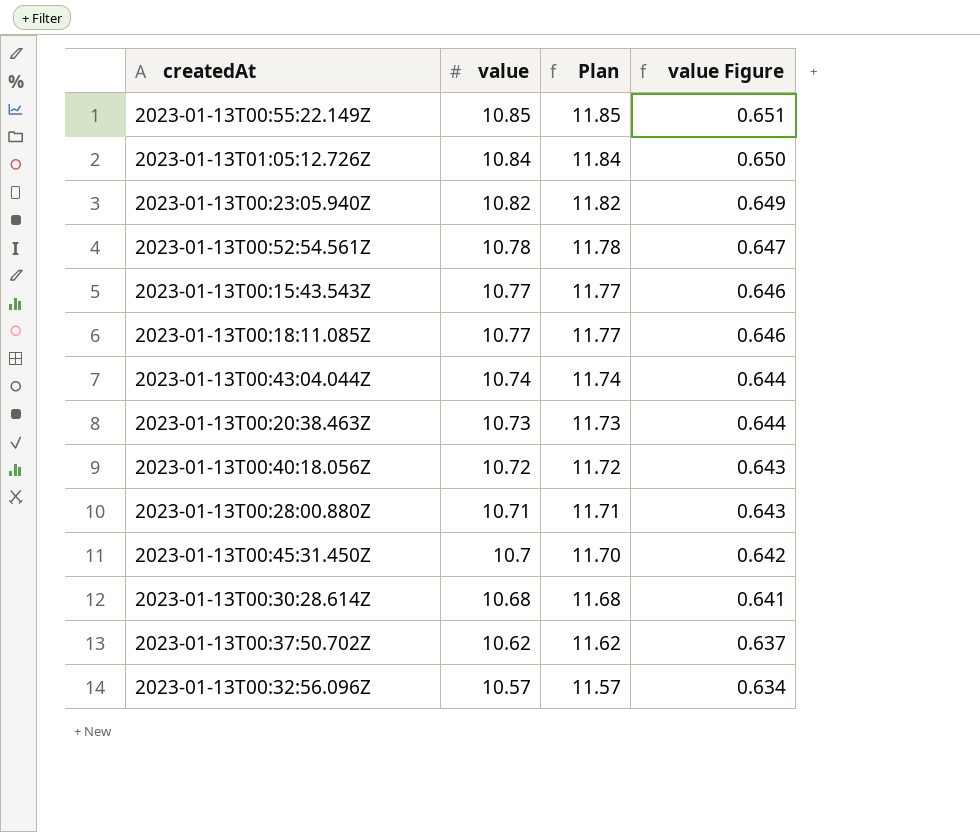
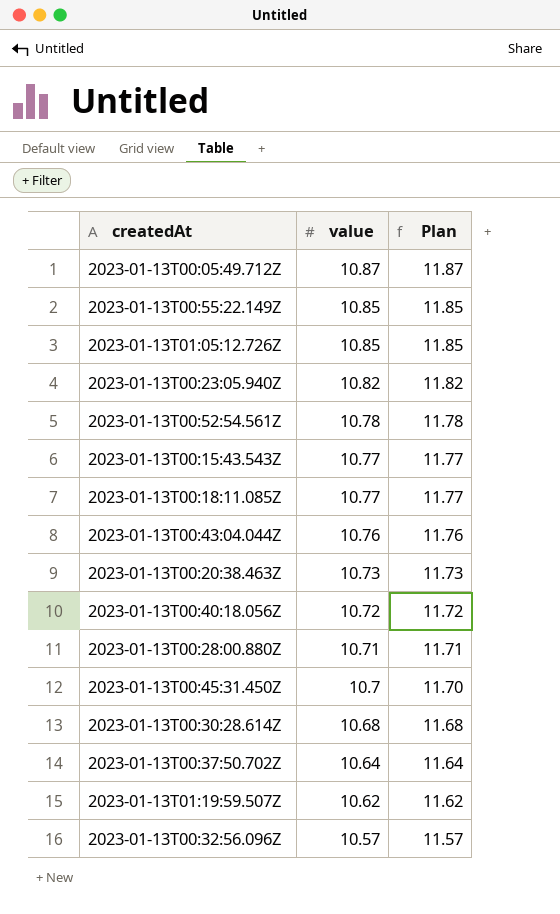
column value Figure | formula: [value] * 0.06 -> none
row 2023-01-13T00:05:49.712Z: none -> 10.87 | 11.87
2023-01-13T01:05:12.726Z | value: 10.84 -> 10.85
2023-01-13T01:05:12.726Z | Plan: 11.84 -> 11.85
2023-01-13T00:43:04.044Z | value: 10.74 -> 10.76
2023-01-13T00:43:04.044Z | Plan: 11.74 -> 11.76
2023-01-13T00:37:50.702Z | value: 10.62 -> 10.64
2023-01-13T00:37:50.702Z | Plan: 11.62 -> 11.64
row 2023-01-13T01:19:59.507Z: none -> 10.62 | 11.62

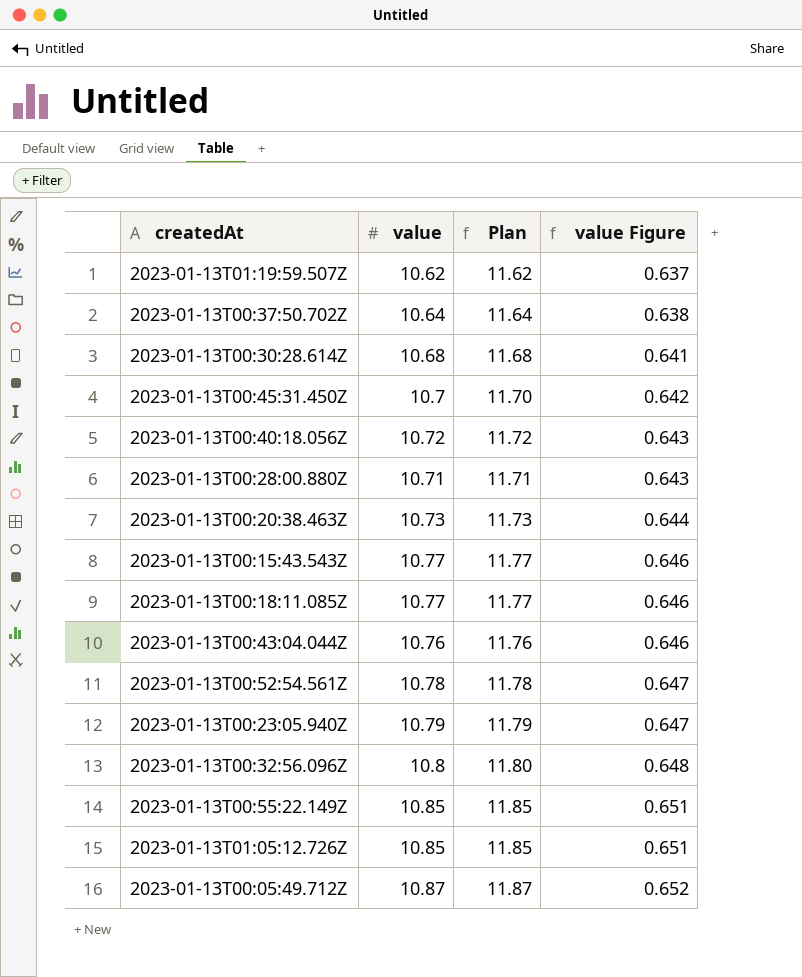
row order: value descending -> value Figure ascending
column value Figure | formula: none -> [value] * 0.06
2023-01-13T00:23:05.940Z | value: 10.82 -> 10.79
2023-01-13T00:23:05.940Z | Plan: 11.82 -> 11.79
2023-01-13T00:32:56.096Z | value: 10.57 -> 10.8
2023-01-13T00:32:56.096Z | Plan: 11.57 -> 11.80

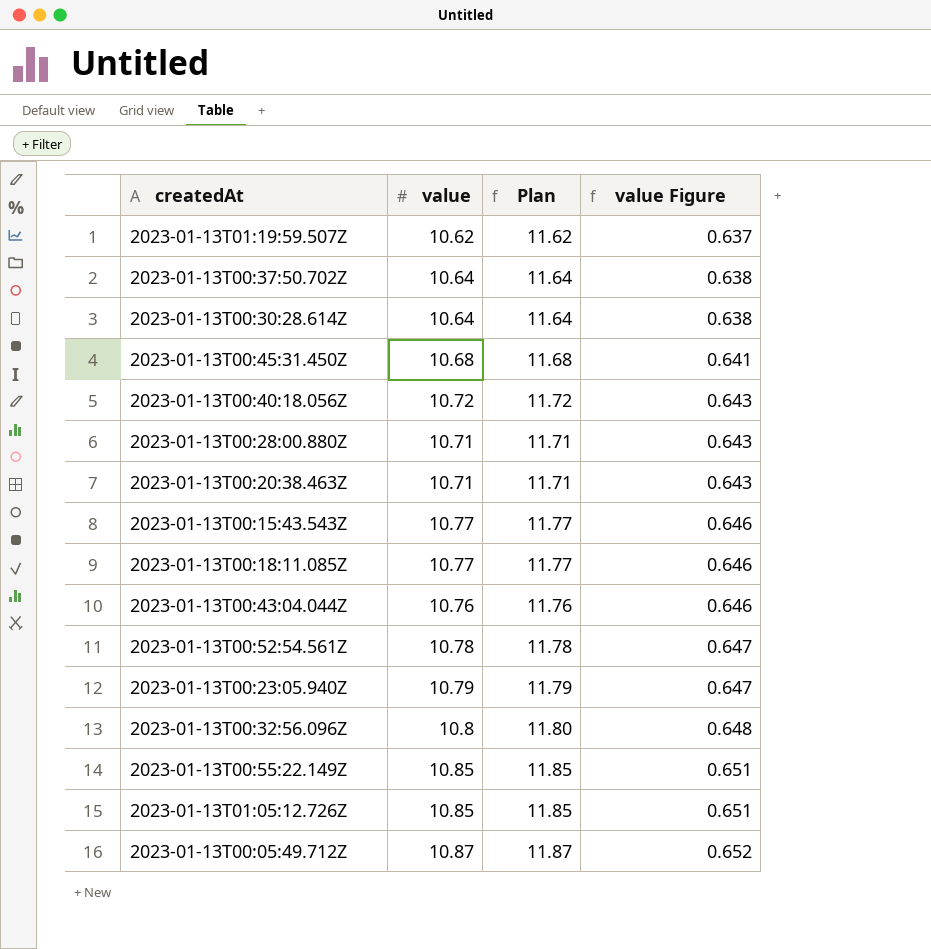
2023-01-13T00:30:28.614Z | value: 10.68 -> 10.64
2023-01-13T00:30:28.614Z | Plan: 11.68 -> 11.64
2023-01-13T00:30:28.614Z | value Figure: 0.641 -> 0.638
2023-01-13T00:45:31.450Z | value: 10.7 -> 10.68
2023-01-13T00:45:31.450Z | Plan: 11.70 -> 11.68
2023-01-13T00:45:31.450Z | value Figure: 0.642 -> 0.641
2023-01-13T00:20:38.463Z | value: 10.73 -> 10.71
2023-01-13T00:20:38.463Z | Plan: 11.73 -> 11.71
2023-01-13T00:20:38.463Z | value Figure: 0.644 -> 0.643

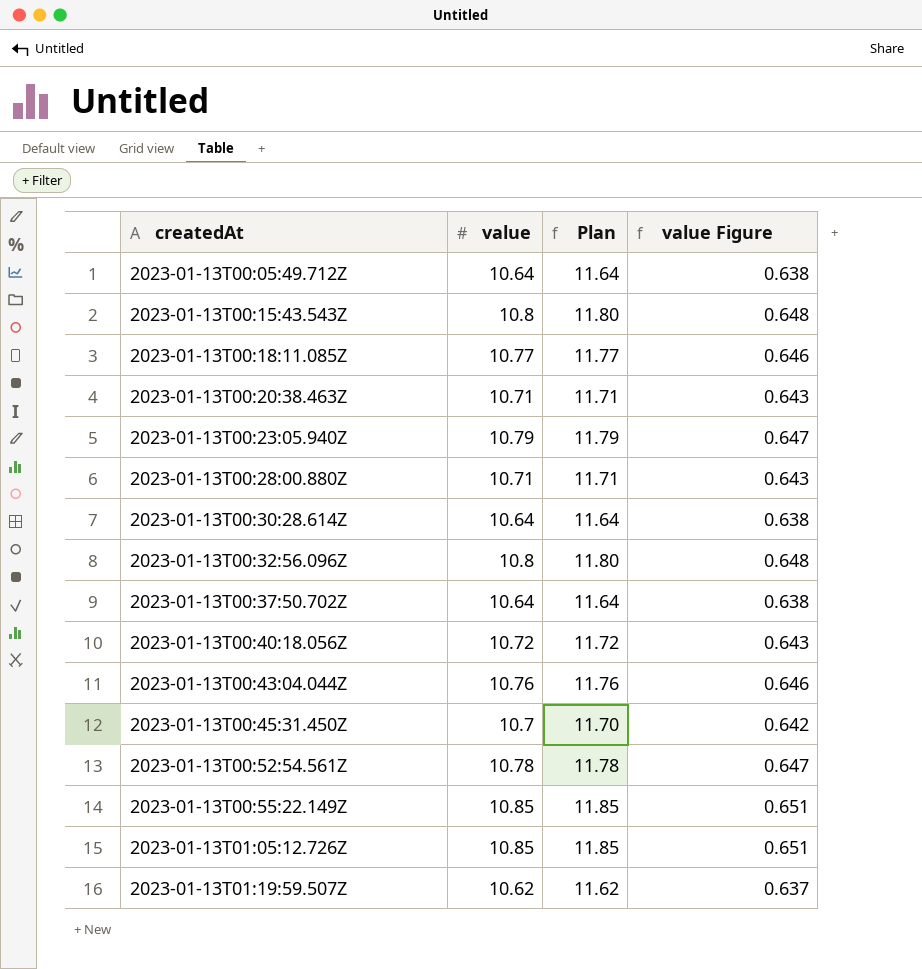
row order: value Figure ascending -> createdAt ascending
2023-01-13T00:05:49.712Z | value: 10.87 -> 10.64
2023-01-13T00:05:49.712Z | Plan: 11.87 -> 11.64
2023-01-13T00:05:49.712Z | value Figure: 0.652 -> 0.638
2023-01-13T00:15:43.543Z | value: 10.77 -> 10.8
2023-01-13T00:15:43.543Z | Plan: 11.77 -> 11.80
2023-01-13T00:15:43.543Z | value Figure: 0.646 -> 0.648
2023-01-13T00:45:31.450Z | value: 10.68 -> 10.7
2023-01-13T00:45:31.450Z | Plan: 11.68 -> 11.70
2023-01-13T00:45:31.450Z | value Figure: 0.641 -> 0.642

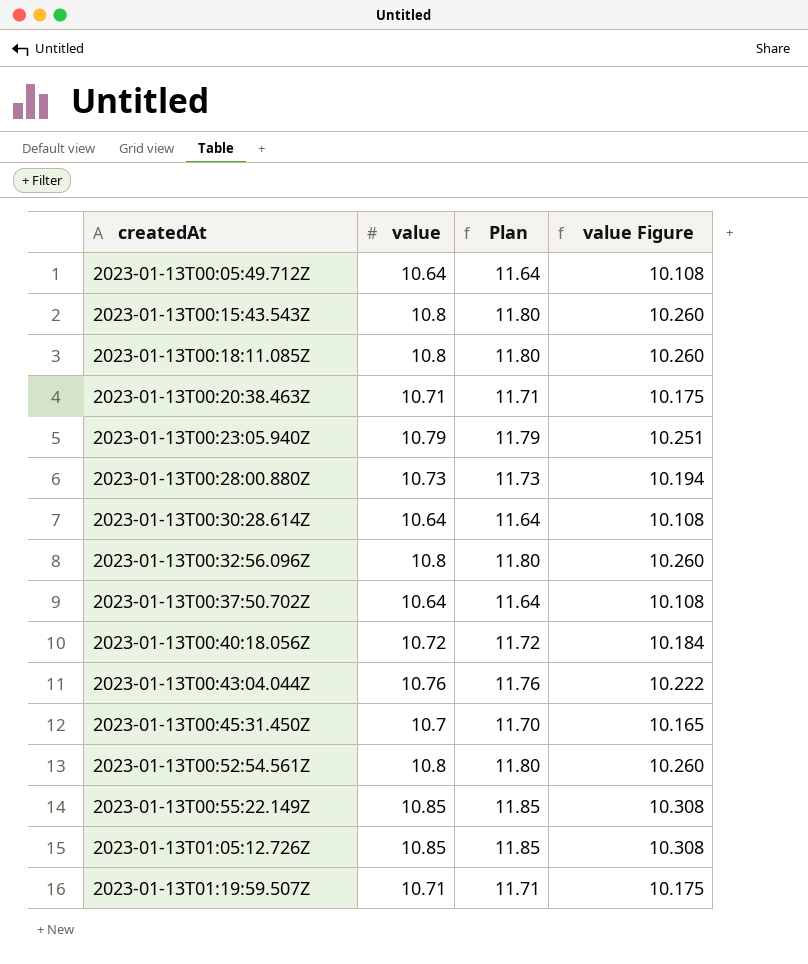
column value Figure | formula: [value] * 0.06 -> [value] * 0.95
2023-01-13T00:18:11.085Z | value: 10.77 -> 10.8
2023-01-13T00:18:11.085Z | Plan: 11.77 -> 11.80
2023-01-13T00:28:00.880Z | value: 10.71 -> 10.73
2023-01-13T00:28:00.880Z | Plan: 11.71 -> 11.73
2023-01-13T00:52:54.561Z | value: 10.78 -> 10.8
2023-01-13T00:52:54.561Z | Plan: 11.78 -> 11.80
2023-01-13T01:19:59.507Z | value: 10.62 -> 10.71
2023-01-13T01:19:59.507Z | Plan: 11.62 -> 11.71

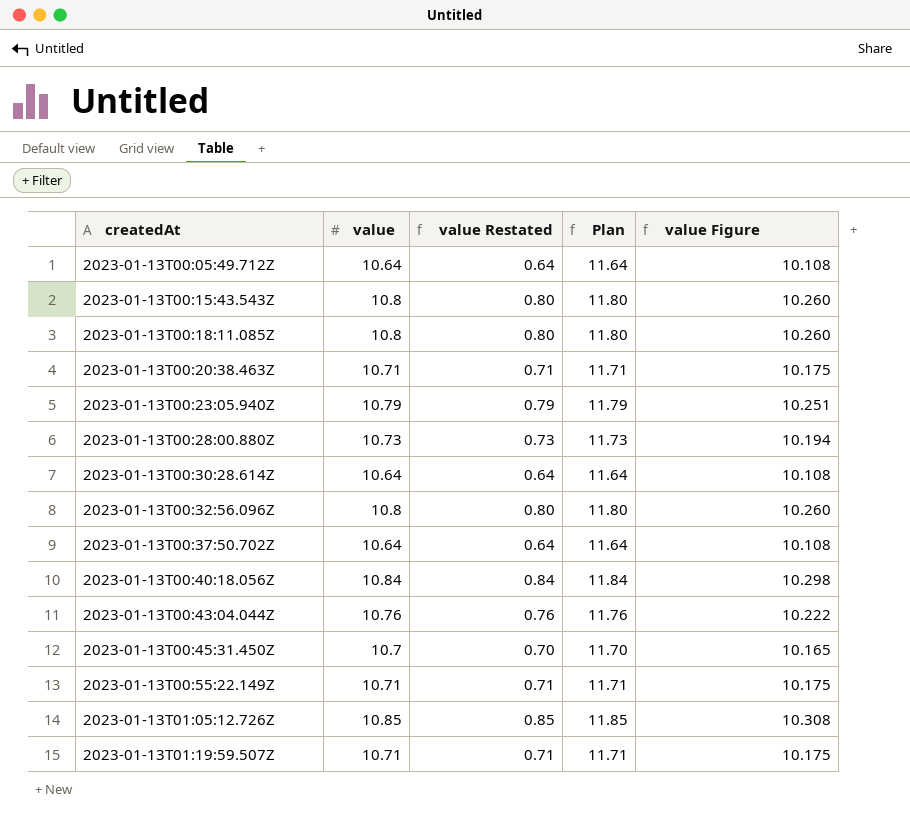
column value Restated | formula: none -> [value] - 10
row 2023-01-13T00:52:54.561Z: 10.8 | 11.80 | 10.260 -> none
2023-01-13T00:40:18.056Z | value: 10.72 -> 10.84
2023-01-13T00:40:18.056Z | Plan: 11.72 -> 11.84
2023-01-13T00:40:18.056Z | value Figure: 10.184 -> 10.298
2023-01-13T00:55:22.149Z | value: 10.85 -> 10.71
2023-01-13T00:55:22.149Z | Plan: 11.85 -> 11.71
2023-01-13T00:55:22.149Z | value Figure: 10.308 -> 10.175

